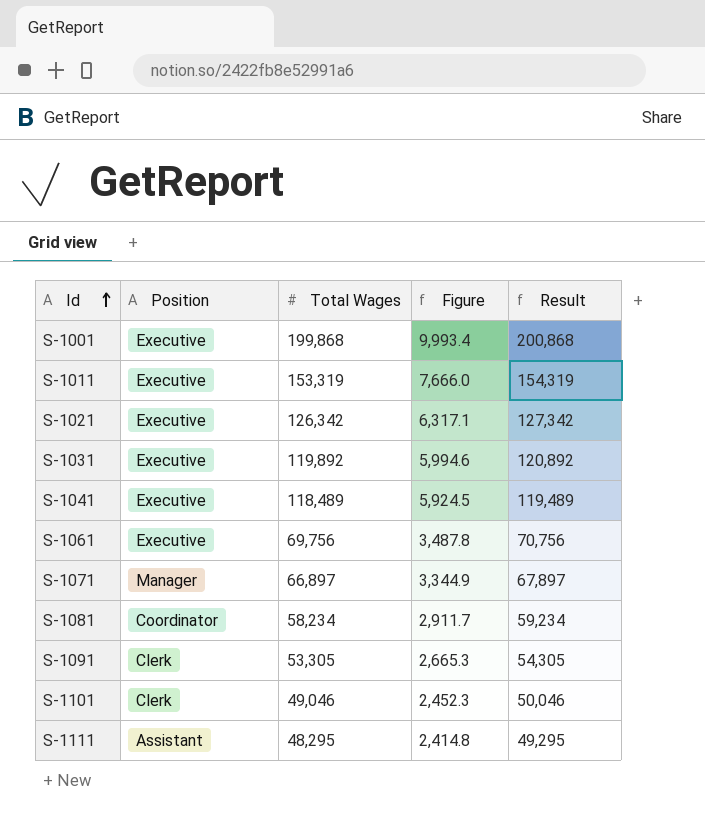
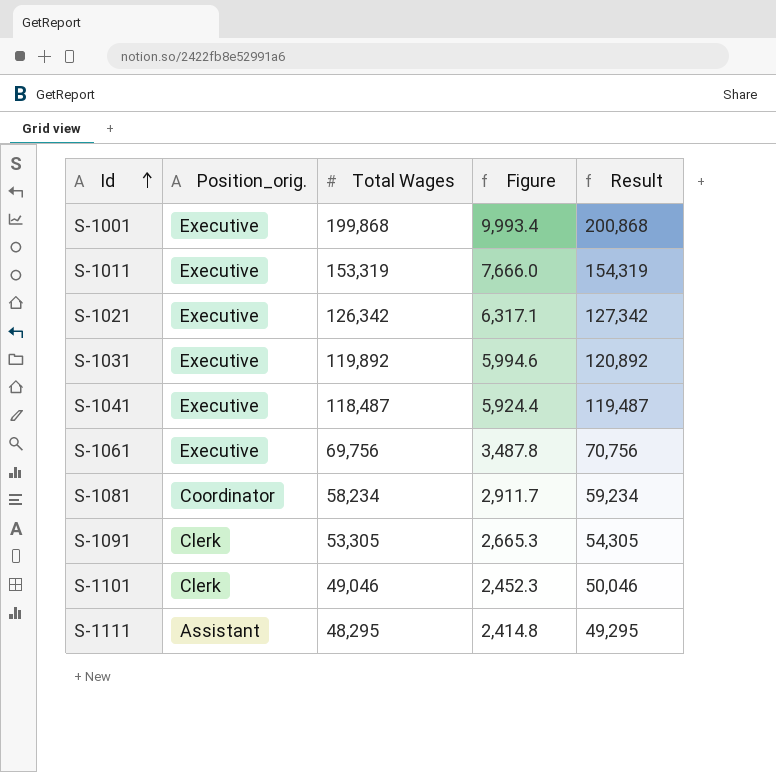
column name: Position -> Position_orig.
row S-1071: Manager | 66,897 | 3,344.9 | 67,897 -> none
S-1041 | Total Wages: 118,489 -> 118,487
S-1041 | Figure: 5,924.5 -> 5,924.4
S-1041 | Result: 119,489 -> 119,487

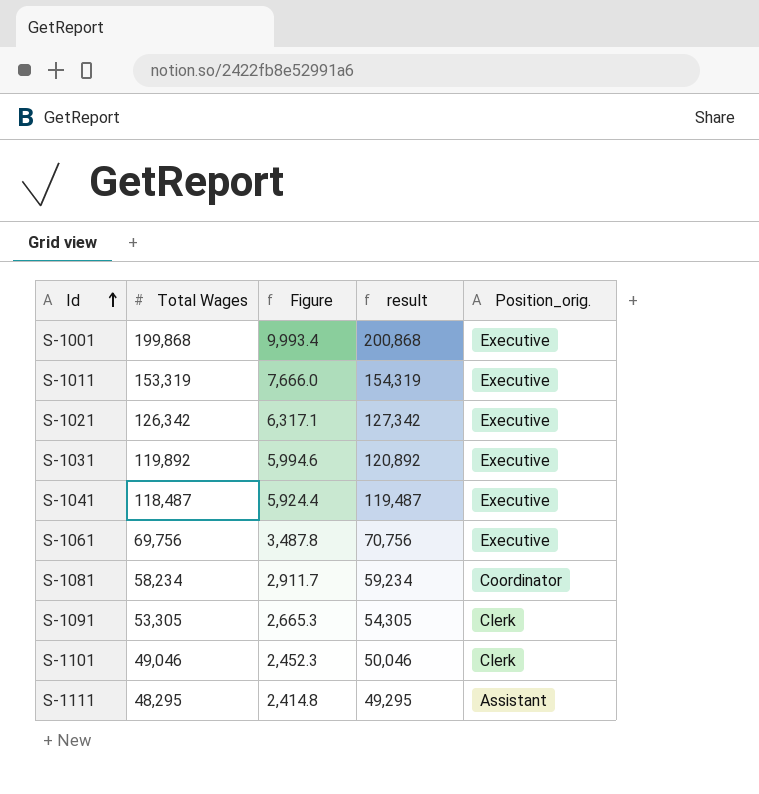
column name: Result -> result
column Position_orig. | position: 2 -> 5

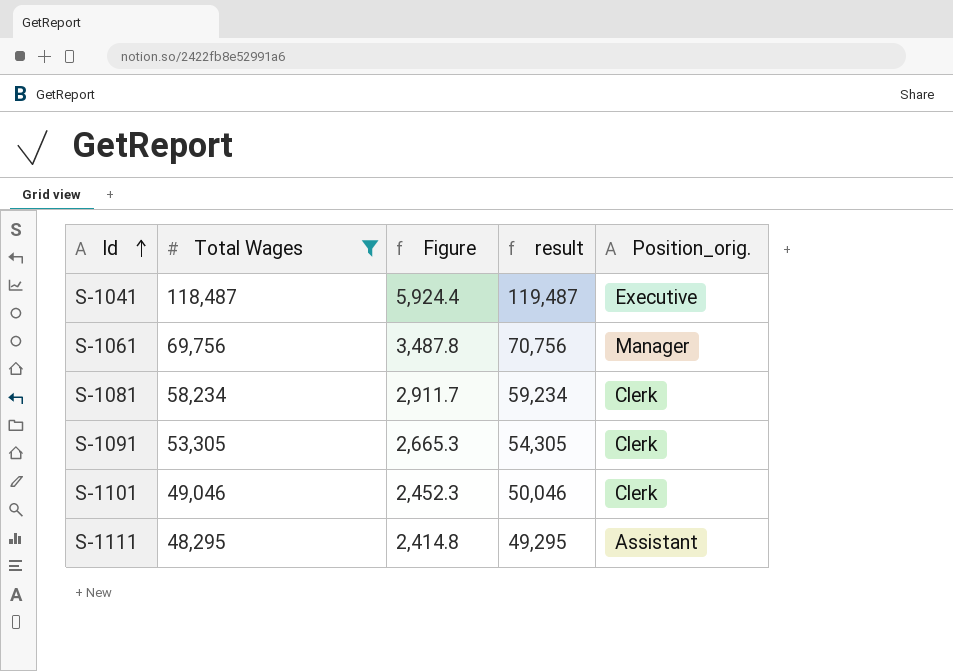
filter: none -> Total Wages <= 118,487
S-1061 | Position_orig.: Executive -> Manager
S-1081 | Position_orig.: Coordinator -> Clerk

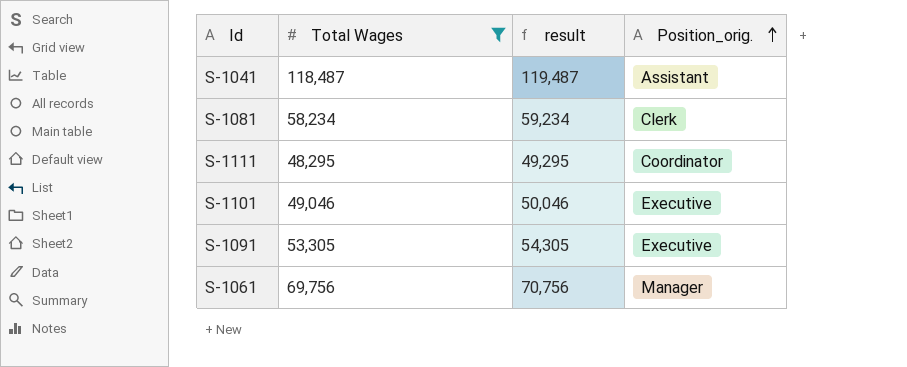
row order: Id ascending -> Position_orig. ascending
column Figure | formula: [Total Wages] * 0.05 -> none
S-1041 | Position_orig.: Executive -> Assistant
S-1111 | Position_orig.: Assistant -> Coordinator
S-1101 | Position_orig.: Clerk -> Executive
S-1091 | Position_orig.: Clerk -> Executive

